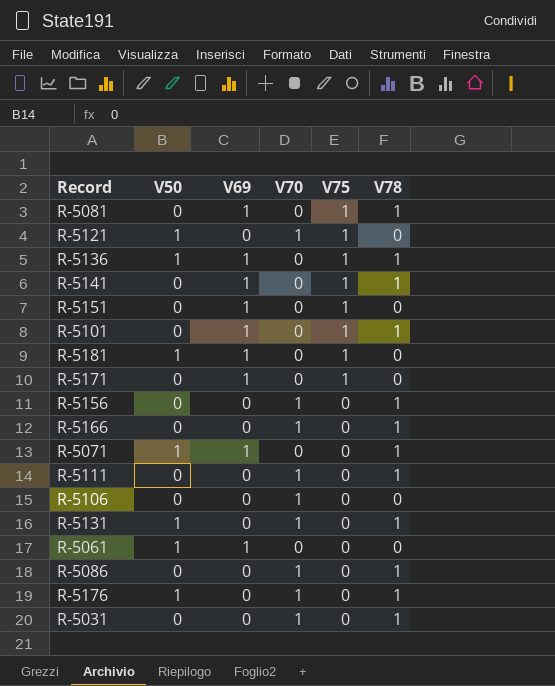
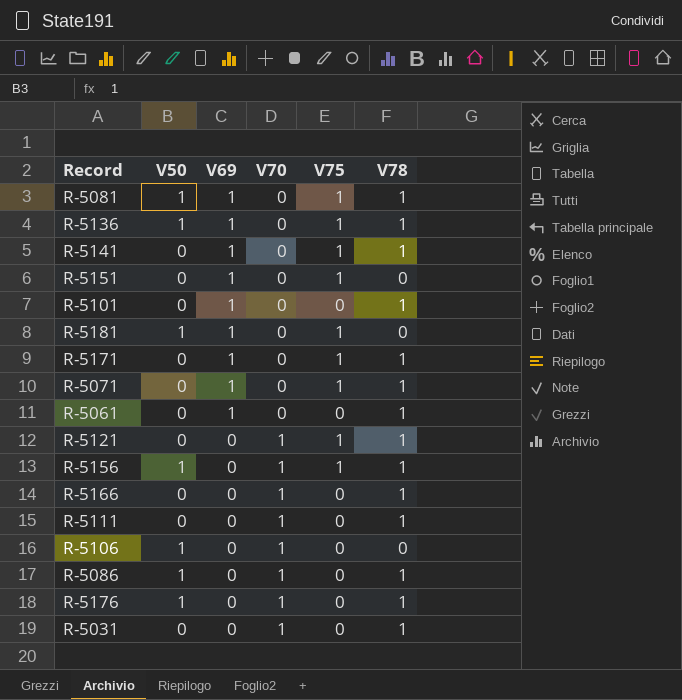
row order: V75 descending -> V69 descending
row R-5131: 1 | 0 | 1 | 0 | 1 -> none
R-5081 | V50: 0 -> 1
R-5101 | V75: 1 -> 0
R-5171 | V78: 0 -> 1
R-5071 | V50: 1 -> 0
R-5071 | V75: 0 -> 1
R-5061 | V50: 1 -> 0
R-5061 | V78: 0 -> 1
R-5121 | V50: 1 -> 0
R-5121 | V78: 0 -> 1
R-5156 | V50: 0 -> 1
R-5156 | V75: 0 -> 1
R-5106 | V50: 0 -> 1
R-5086 | V50: 0 -> 1

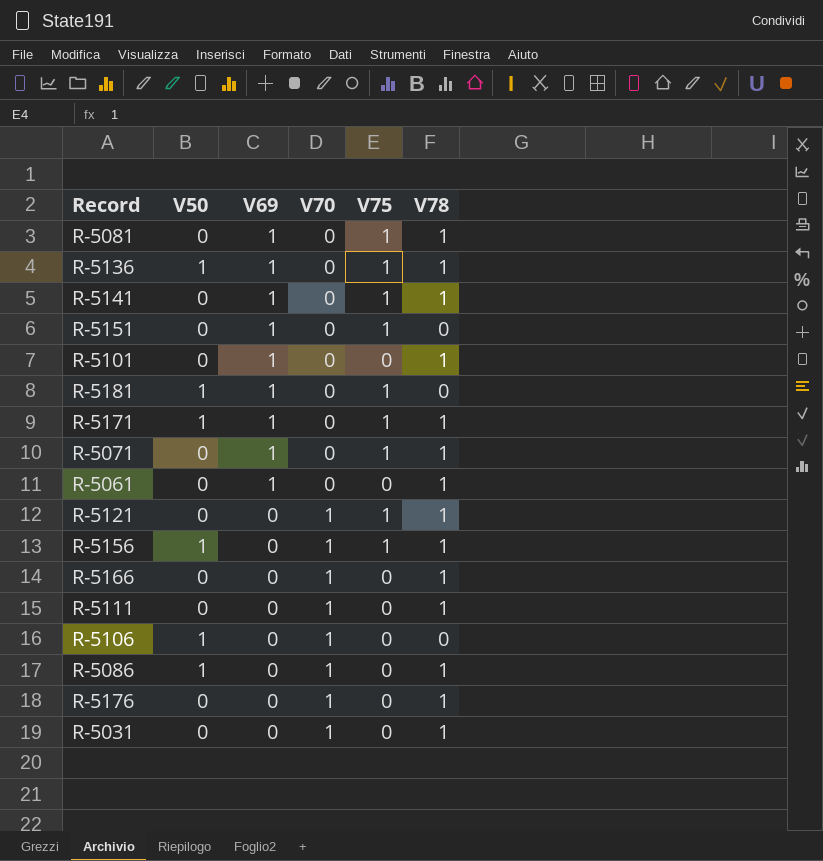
R-5081 | V50: 1 -> 0
R-5171 | V50: 0 -> 1
R-5176 | V50: 1 -> 0

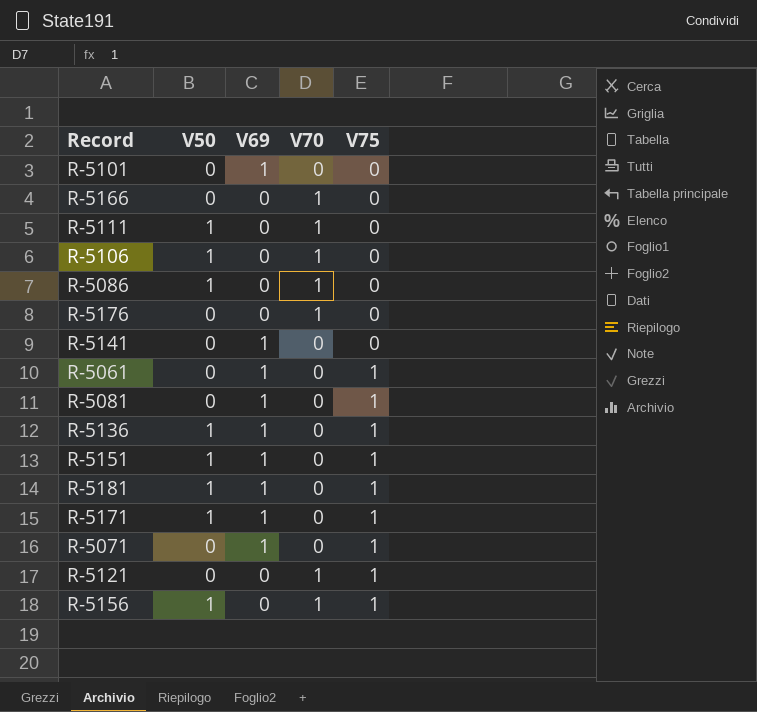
row order: V69 descending -> V75 ascending
column V78 | position: 6 -> none
row R-5031: 0 | 0 | 1 | 0 | 1 -> none
R-5111 | V50: 0 -> 1
R-5141 | V75: 1 -> 0
R-5061 | V75: 0 -> 1
R-5151 | V50: 0 -> 1

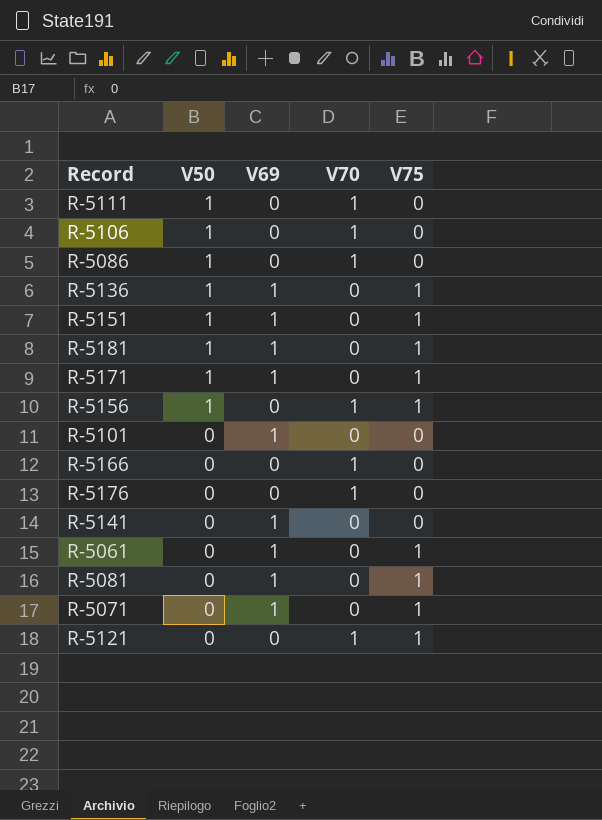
row order: V75 ascending -> V50 descending

